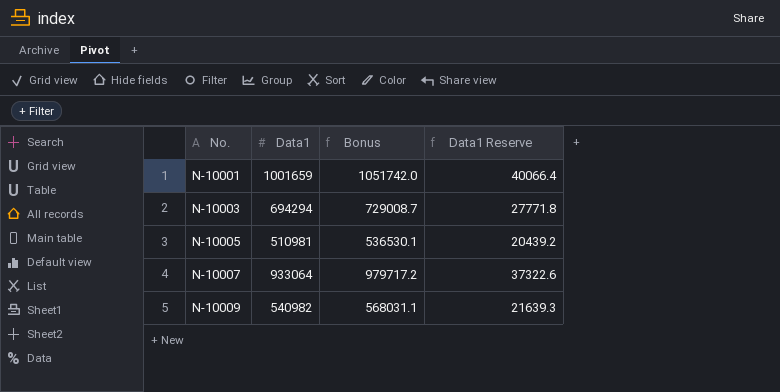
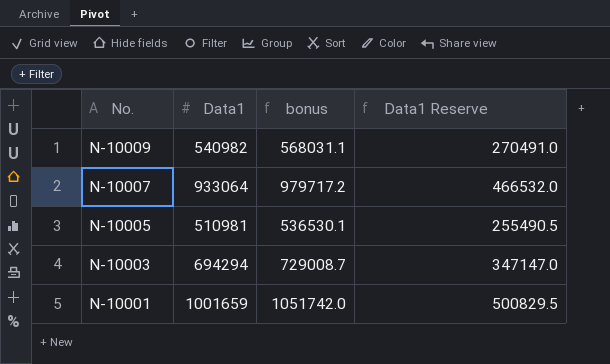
row order: No. ascending -> No. descending
column name: Bonus -> bonus
column Data1 Reserve | formula: [Data1] * 0.04 -> [Data1] * 0.5

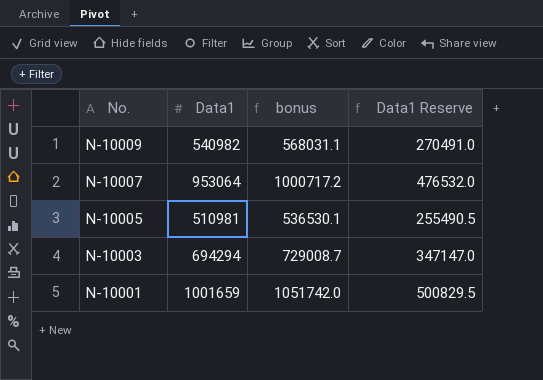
N-10007 | Data1: 933064 -> 953064
N-10007 | bonus: 979717.2 -> 1000717.2
N-10007 | Data1 Reserve: 466532.0 -> 476532.0

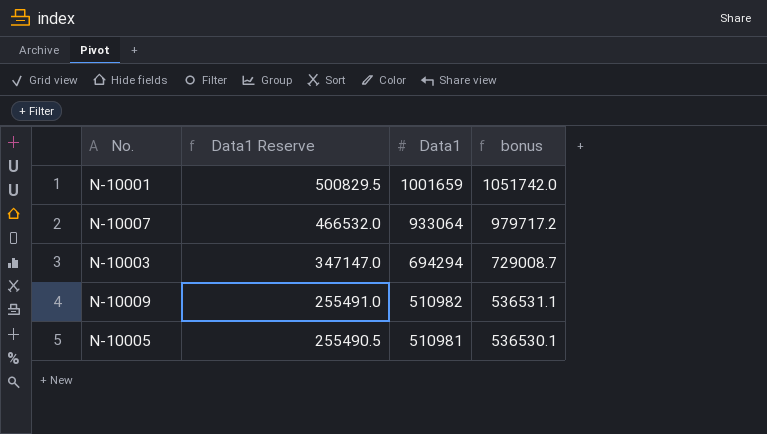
row order: No. descending -> Data1 Reserve descending
column Data1 Reserve | position: 4 -> 2
N-10007 | Data1 Reserve: 476532.0 -> 466532.0
N-10007 | Data1: 953064 -> 933064
N-10007 | bonus: 1000717.2 -> 979717.2
N-10009 | Data1 Reserve: 270491.0 -> 255491.0
N-10009 | Data1: 540982 -> 510982
N-10009 | bonus: 568031.1 -> 536531.1

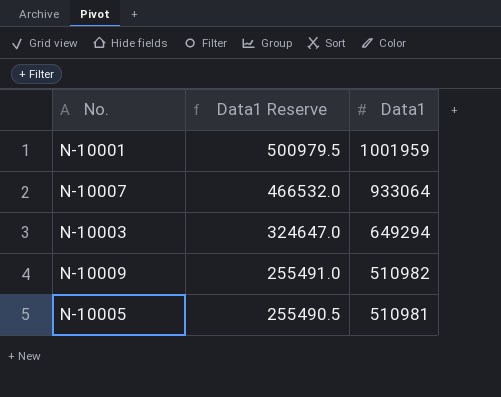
column bonus | formula: [Data1] * 1.05 -> none
N-10001 | Data1 Reserve: 500829.5 -> 500979.5
N-10001 | Data1: 1001659 -> 1001959
N-10003 | Data1 Reserve: 347147.0 -> 324647.0
N-10003 | Data1: 694294 -> 649294

